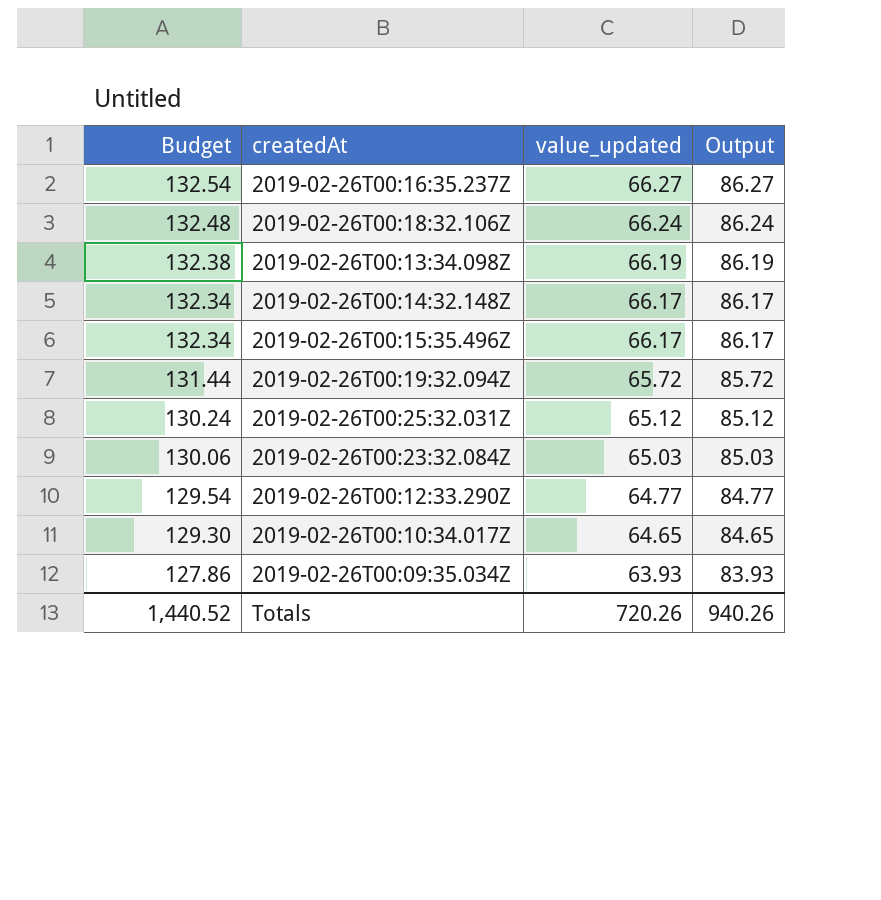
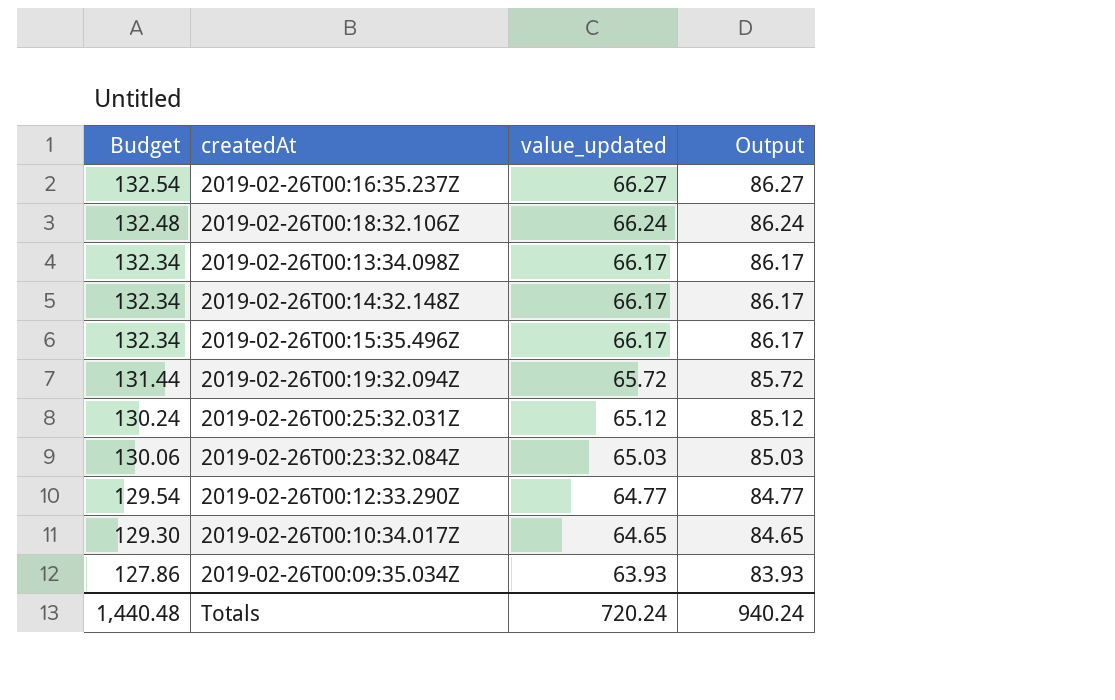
2019-02-26T00:13:34.098Z | Budget: 132.38 -> 132.34
2019-02-26T00:13:34.098Z | value_updated: 66.19 -> 66.17
2019-02-26T00:13:34.098Z | Output: 86.19 -> 86.17
Totals | Budget: 1,440.52 -> 1,440.48
Totals | value_updated: 720.26 -> 720.24
Totals | Output: 940.26 -> 940.24

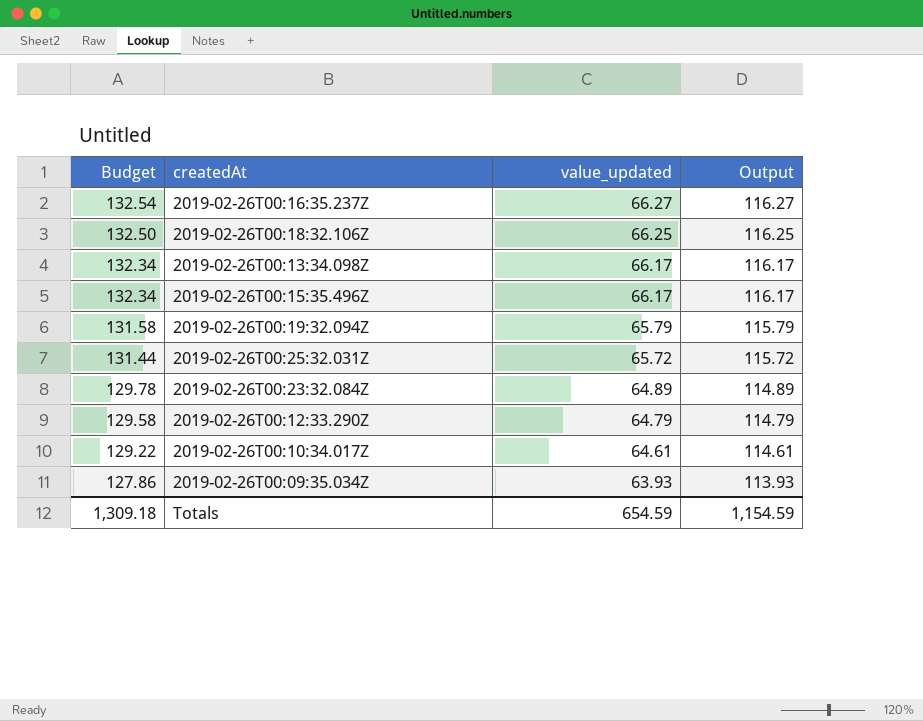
column Output | formula: [value_updated] + 20 -> [value_updated] + 50
row 2019-02-26T00:14:32.148Z: 132.34 | 66.17 | 86.17 -> none
2019-02-26T00:18:32.106Z | Budget: 132.48 -> 132.50
2019-02-26T00:18:32.106Z | value_updated: 66.24 -> 66.25
2019-02-26T00:19:32.094Z | Budget: 131.44 -> 131.58
2019-02-26T00:19:32.094Z | value_updated: 65.72 -> 65.79
2019-02-26T00:25:32.031Z | Budget: 130.24 -> 131.44
2019-02-26T00:25:32.031Z | value_updated: 65.12 -> 65.72
2019-02-26T00:23:32.084Z | Budget: 130.06 -> 129.78
2019-02-26T00:23:32.084Z | value_updated: 65.03 -> 64.89
2019-02-26T00:12:33.290Z | Budget: 129.54 -> 129.58
2019-02-26T00:12:33.290Z | value_updated: 64.77 -> 64.79
2019-02-26T00:10:34.017Z | Budget: 129.30 -> 129.22
2019-02-26T00:10:34.017Z | value_updated: 64.65 -> 64.61
Totals | Budget: 1,440.48 -> 1,309.18
Totals | value_updated: 720.24 -> 654.59
Totals | Output: 940.24 -> 1,154.59

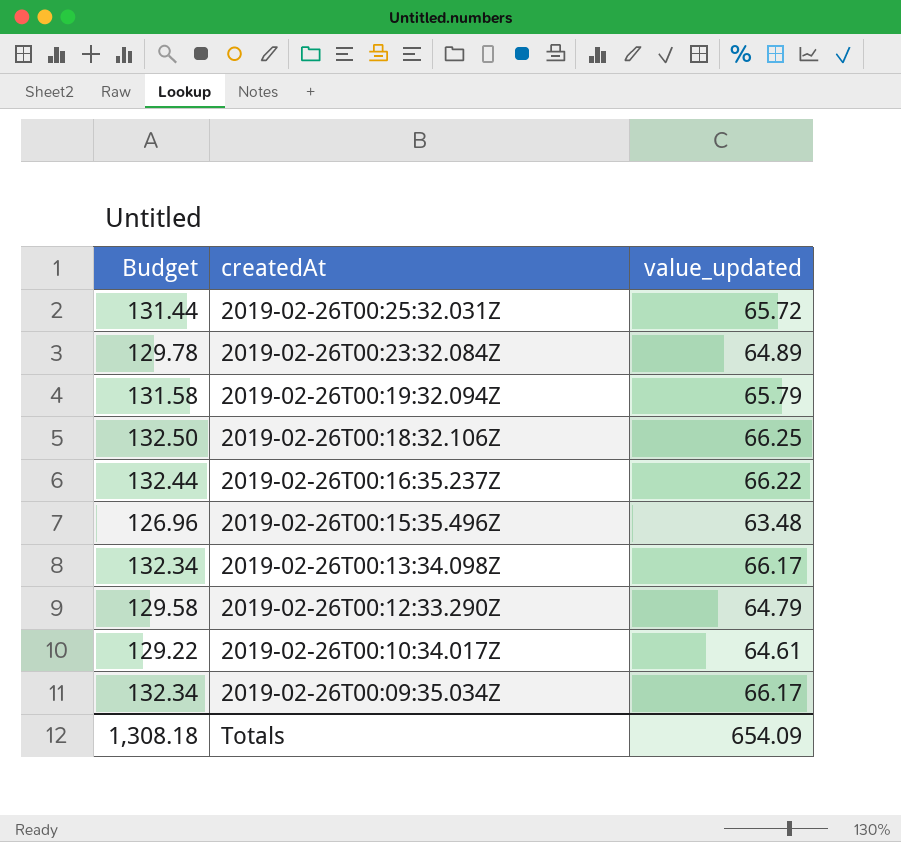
row order: Budget descending -> createdAt descending
column Output | formula: [value_updated] + 50 -> none
2019-02-26T00:16:35.237Z | Budget: 132.54 -> 132.44
2019-02-26T00:16:35.237Z | value_updated: 66.27 -> 66.22
2019-02-26T00:15:35.496Z | Budget: 132.34 -> 126.96
2019-02-26T00:15:35.496Z | value_updated: 66.17 -> 63.48
2019-02-26T00:09:35.034Z | Budget: 127.86 -> 132.34
2019-02-26T00:09:35.034Z | value_updated: 63.93 -> 66.17
Totals | Budget: 1,309.18 -> 1,308.18
Totals | value_updated: 654.59 -> 654.09

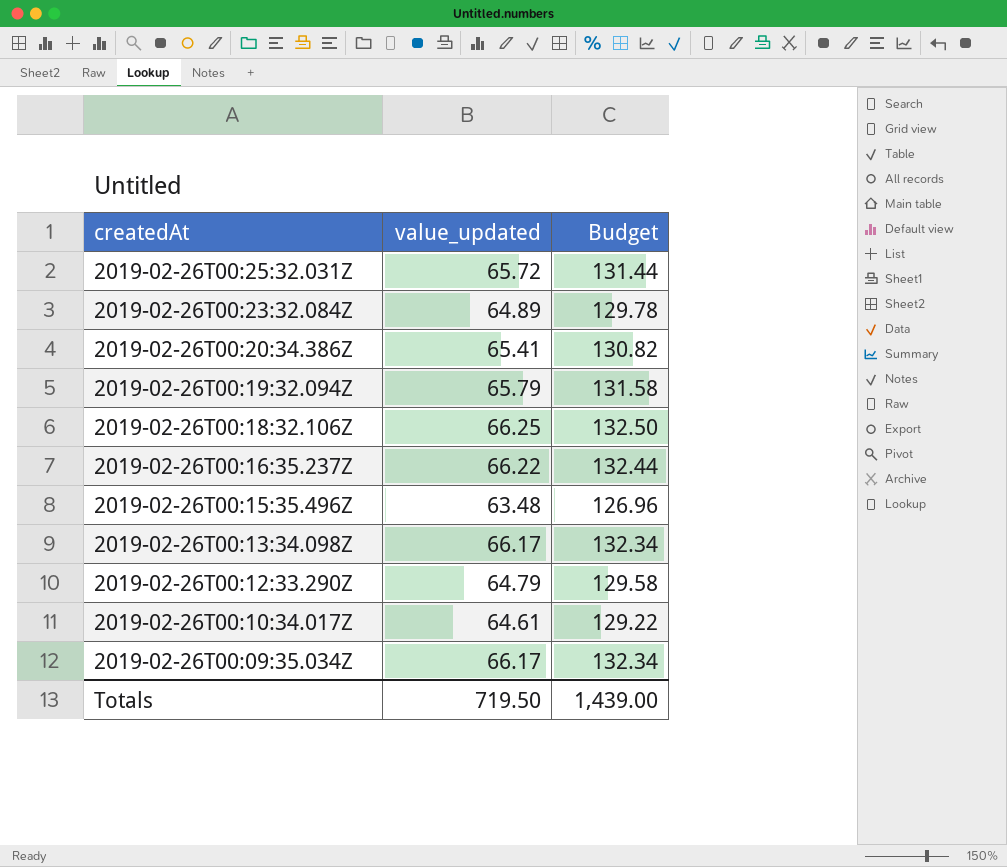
column Budget | position: 1 -> 3
row 2019-02-26T00:20:34.386Z: none -> 65.41 | 130.82
Totals | value_updated: 654.09 -> 719.50
Totals | Budget: 1,308.18 -> 1,439.00

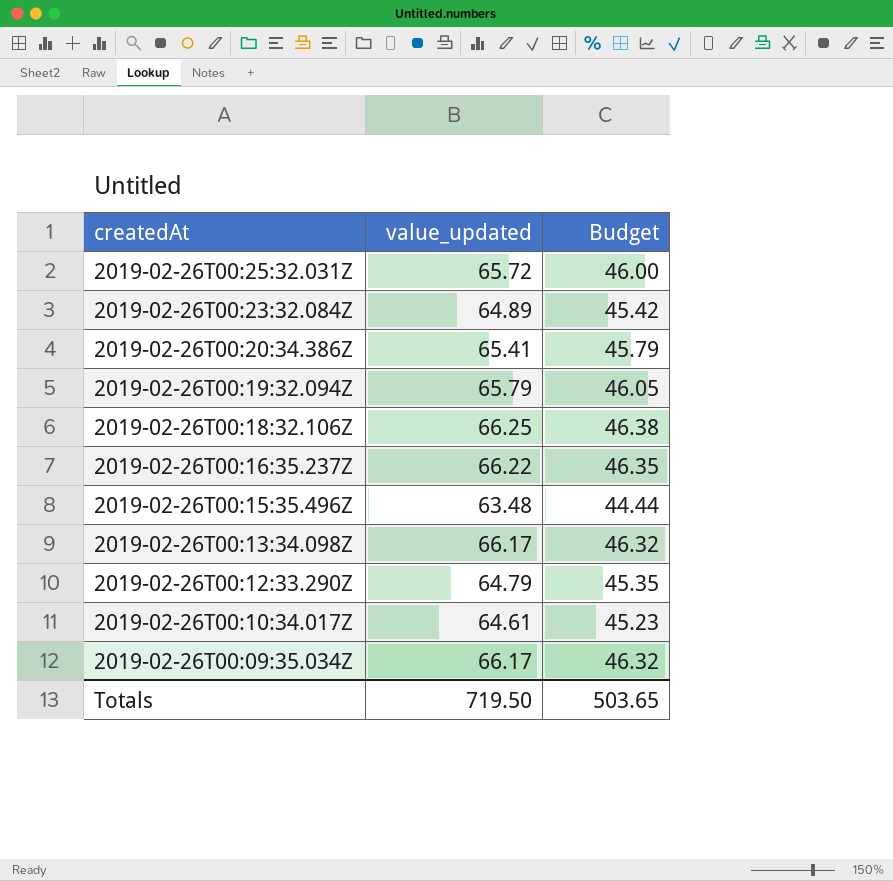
column Budget | formula: [value_updated] * 2 -> [value_updated] * 0.7
Totals | Budget: 1,439.00 -> 503.65

